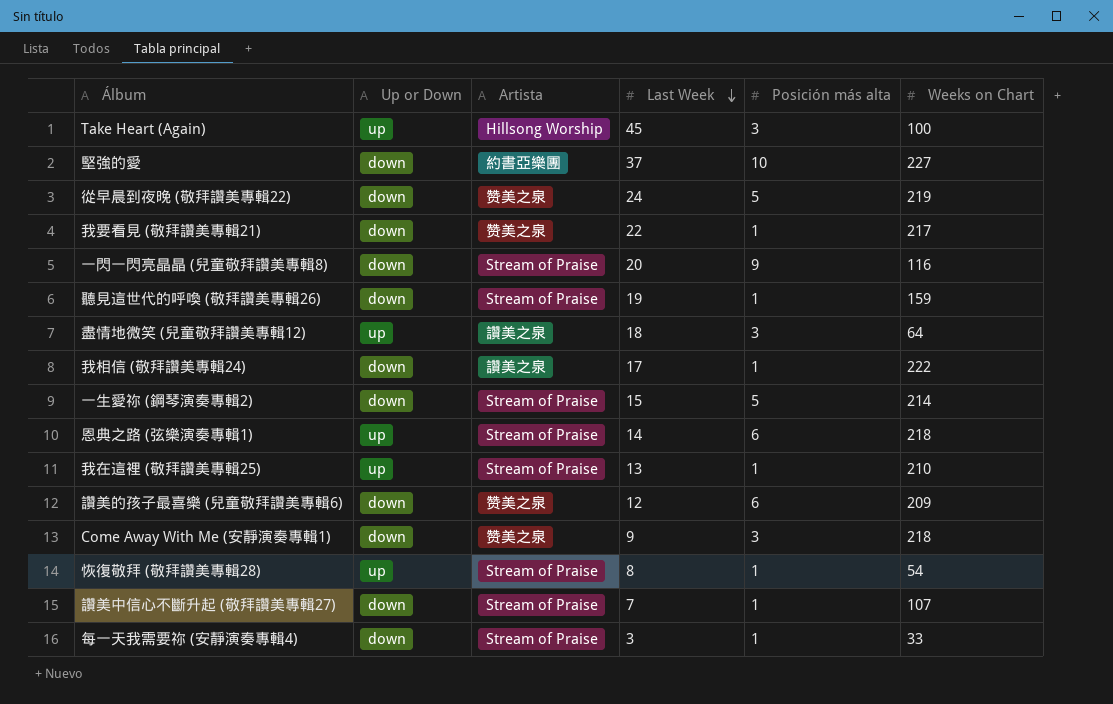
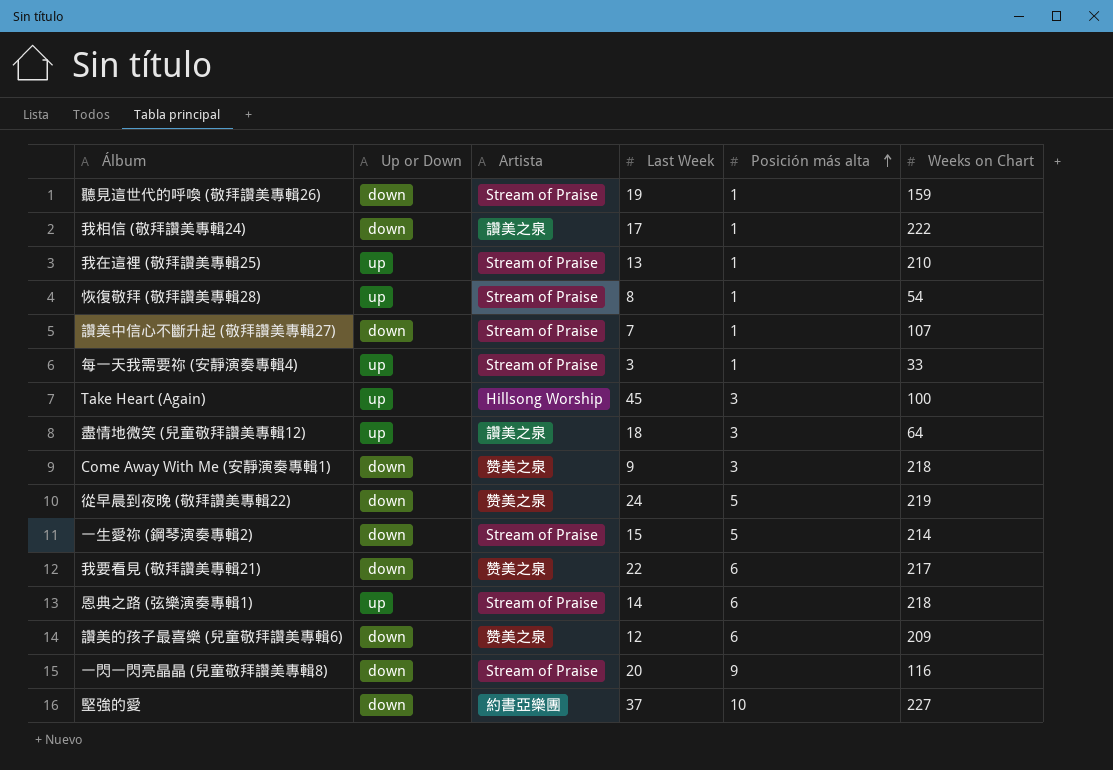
row order: Last Week descending -> Posición más alta ascending
每一天我需要祢 (安靜演奏專輯4) | Up or Down: down -> up
我要看見 (敬拜讚美專輯21) | Posición más alta: 1 -> 6

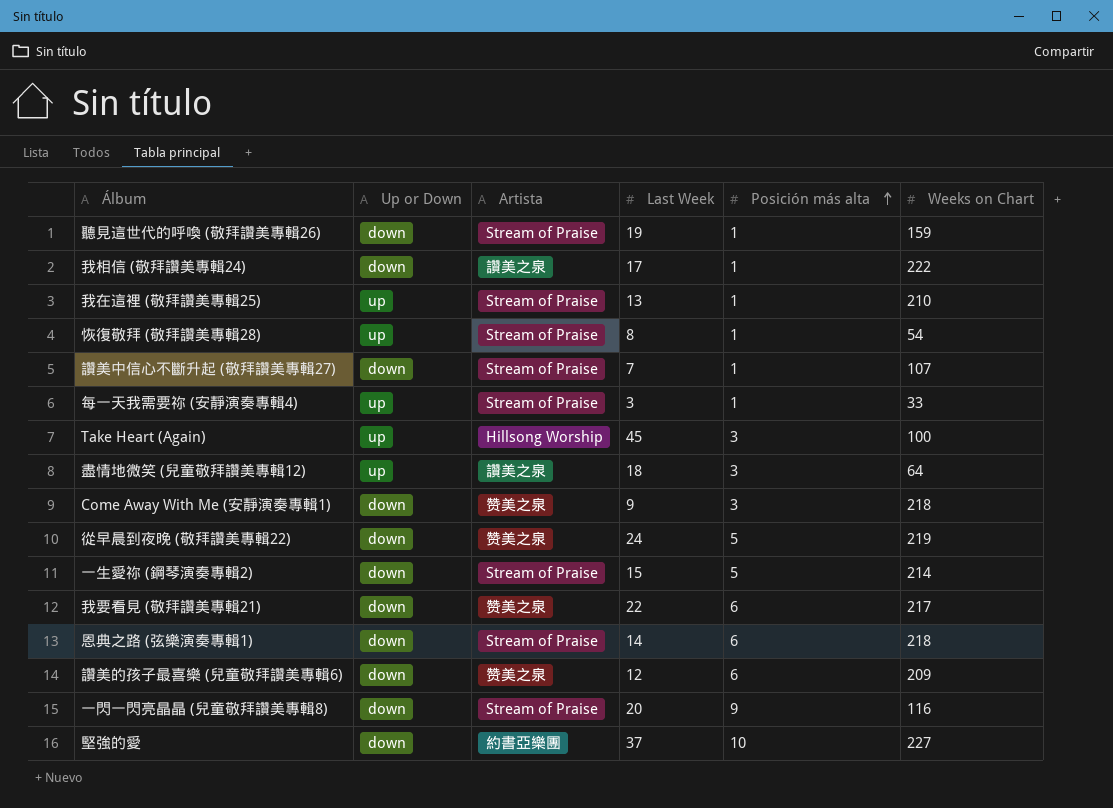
恩典之路 (弦樂演奏專輯1) | Up or Down: up -> down

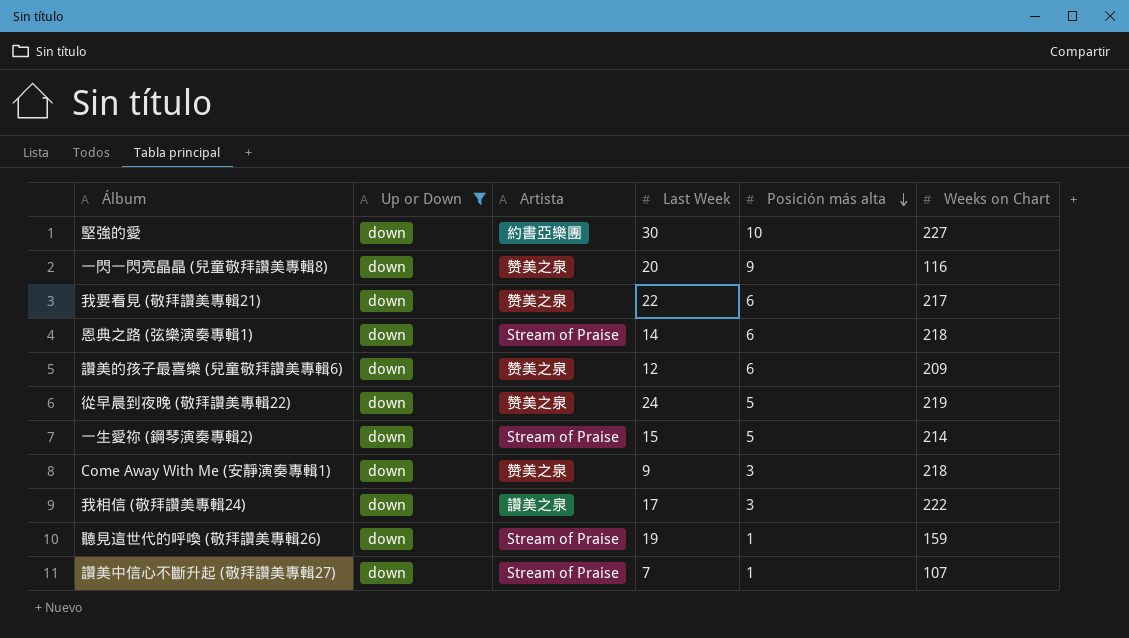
filter: none -> Up or Down = down
row order: Posición más alta ascending -> Posición más alta descending
堅強的愛 | Last Week: 37 -> 30
一閃一閃亮晶晶 (兒童敬拜讚美專輯8) | Artista: Stream of Praise -> 赞美之泉
我相信 (敬拜讚美專輯24) | Posición más alta: 1 -> 3

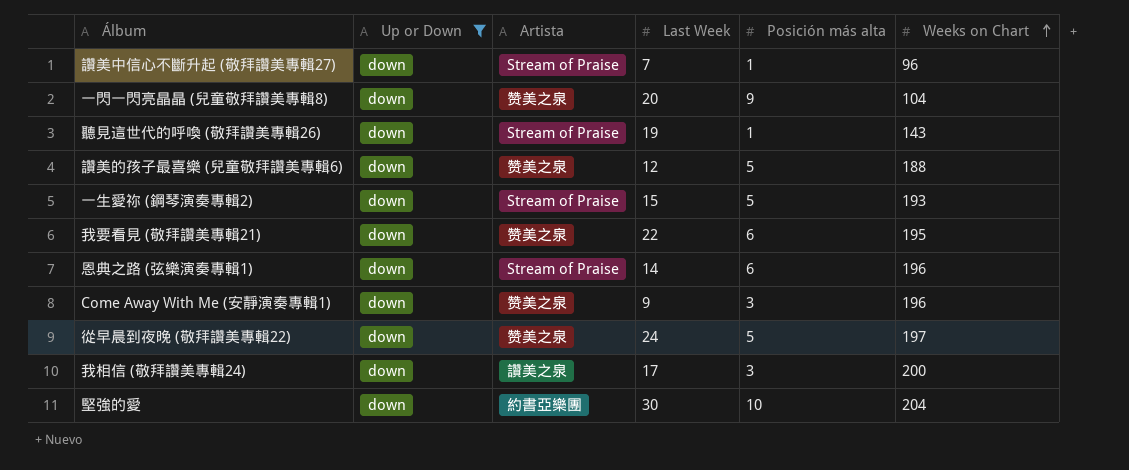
row order: Posición más alta descending -> Weeks on Chart ascending
讚美中信心不斷升起 (敬拜讚美專輯27) | Weeks on Chart: 107 -> 96
一閃一閃亮晶晶 (兒童敬拜讚美專輯8) | Weeks on Chart: 116 -> 104
聽見這世代的呼喚 (敬拜讚美專輯26) | Weeks on Chart: 159 -> 143
讚美的孩子最喜樂 (兒童敬拜讚美專輯6) | Posición más alta: 6 -> 5
讚美的孩子最喜樂 (兒童敬拜讚美專輯6) | Weeks on Chart: 209 -> 188
一生愛祢 (鋼琴演奏專輯2) | Weeks on Chart: 214 -> 193
我要看見 (敬拜讚美專輯21) | Weeks on Chart: 217 -> 195
恩典之路 (弦樂演奏專輯1) | Weeks on Chart: 218 -> 196
Come Away With Me (安靜演奏專輯1) | Weeks on Chart: 218 -> 196
從早晨到夜晚 (敬拜讚美專輯22) | Weeks on Chart: 219 -> 197
我相信 (敬拜讚美專輯24) | Weeks on Chart: 222 -> 200
堅強的愛 | Weeks on Chart: 227 -> 204

